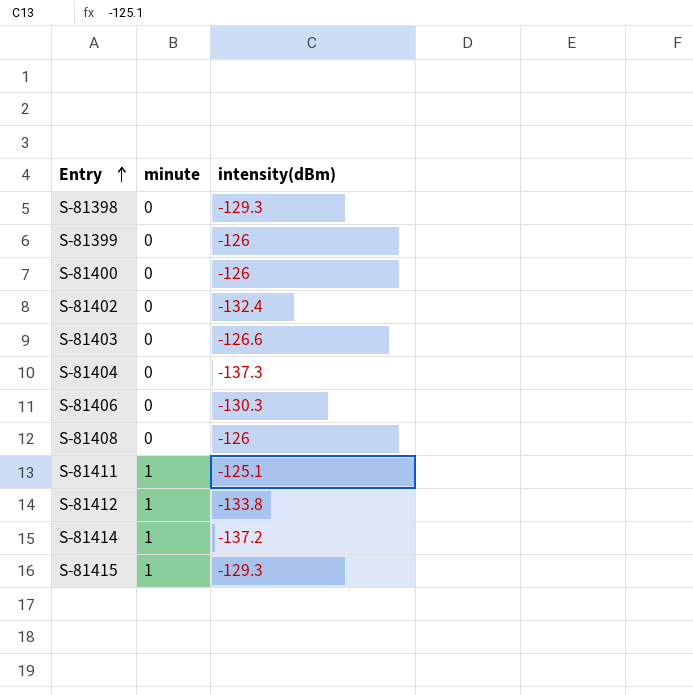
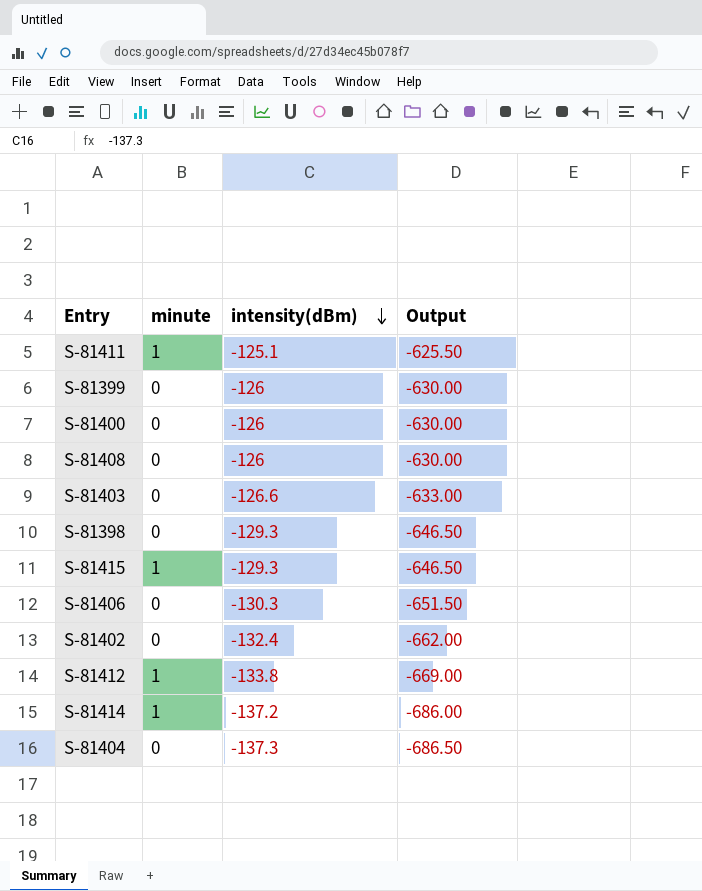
row order: Entry ascending -> intensity(dBm) descending
column Output | formula: none -> [intensity(dBm)] * 5

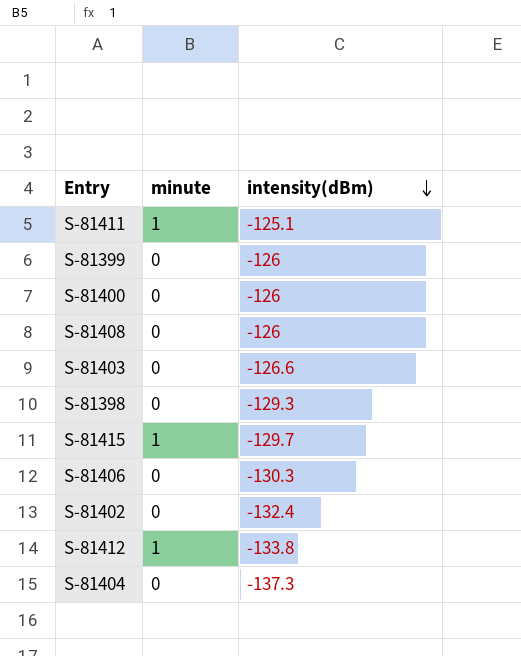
column Output | formula: [intensity(dBm)] * 5 -> none
row S-81414: 1 | -137.2 | -686.00 -> none
S-81415 | intensity(dBm): -129.3 -> -129.7

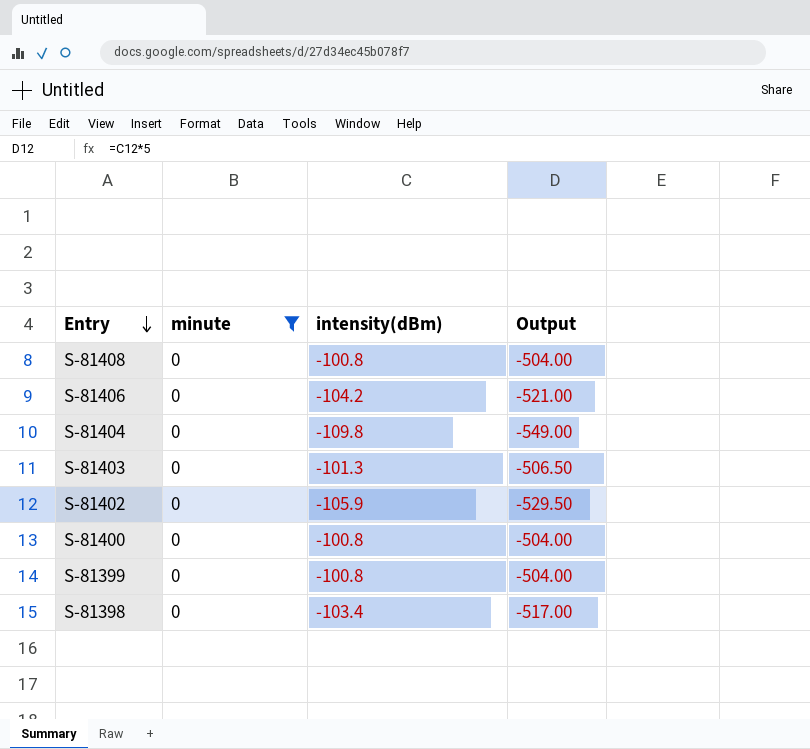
filter: none -> minute = 0
row order: intensity(dBm) descending -> Entry descending
column Output | formula: none -> [intensity(dBm)] * 5
S-81408 | intensity(dBm): -126 -> -100.8
S-81406 | intensity(dBm): -130.3 -> -104.2
S-81404 | intensity(dBm): -137.3 -> -109.8
S-81403 | intensity(dBm): -126.6 -> -101.3
S-81402 | intensity(dBm): -132.4 -> -105.9
S-81400 | intensity(dBm): -126 -> -100.8
S-81399 | intensity(dBm): -126 -> -100.8
S-81398 | intensity(dBm): -129.3 -> -103.4

